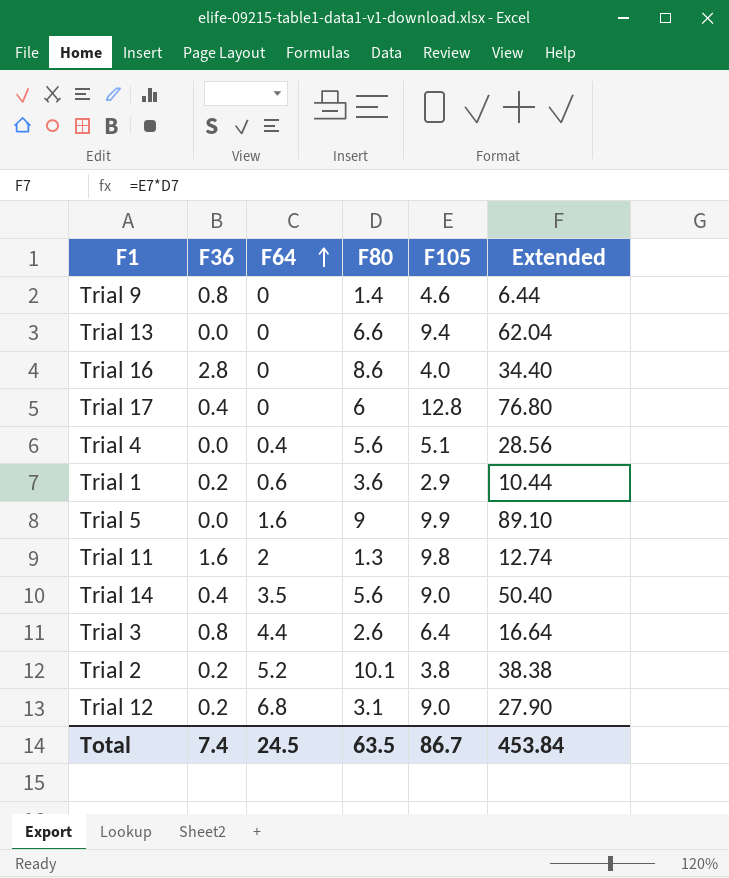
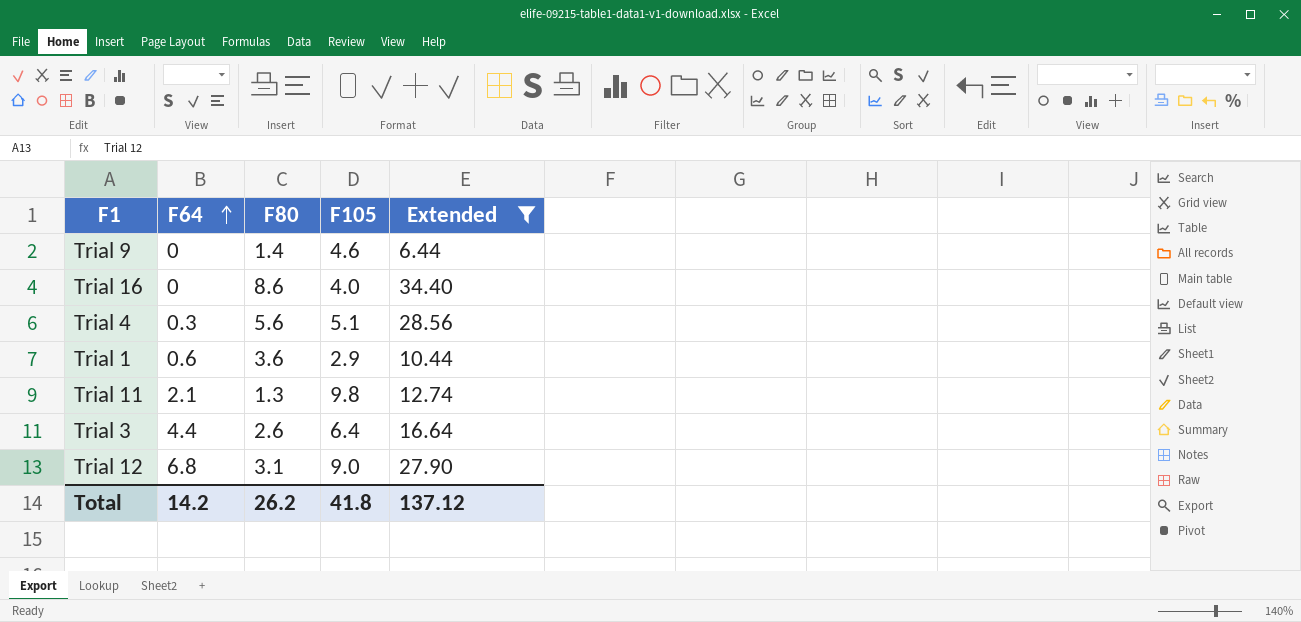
filter: none -> Extended <= 34.40
column F36 | position: 2 -> none
Trial 4 | F64: 0.4 -> 0.3
Trial 11 | F64: 2 -> 2.1
Total | F64: 24.5 -> 14.2
Total | F80: 63.5 -> 26.2
Total | F105: 86.7 -> 41.8
Total | Extended: 453.84 -> 137.12

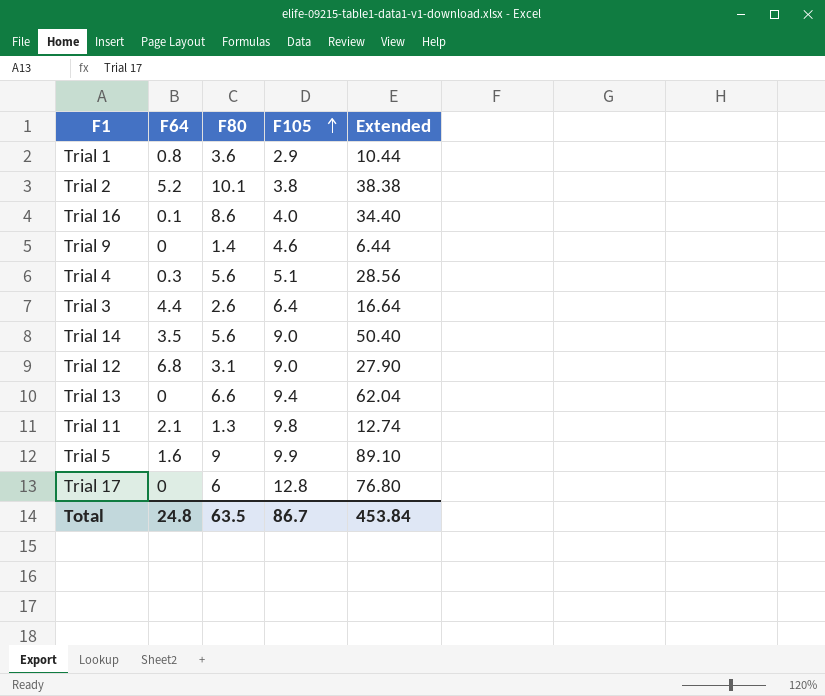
filter: Extended <= 34.40 -> none
row order: F64 ascending -> F105 ascending
Trial 1 | F64: 0.6 -> 0.8
Trial 16 | F64: 0 -> 0.1
Total | F64: 14.2 -> 24.8
Total | F80: 26.2 -> 63.5
Total | F105: 41.8 -> 86.7
Total | Extended: 137.12 -> 453.84

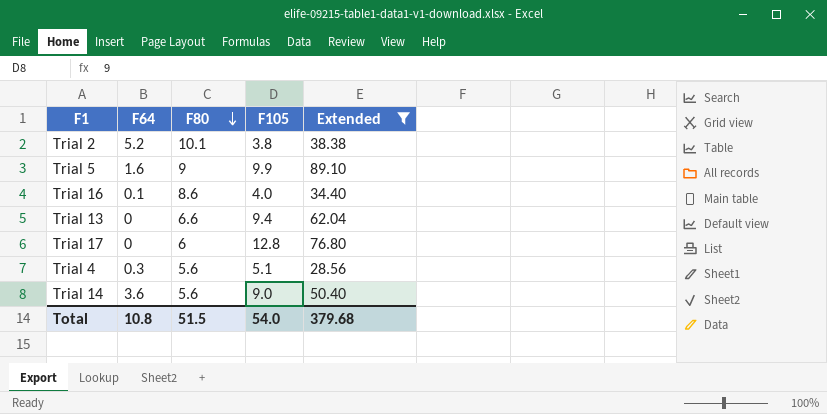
filter: none -> Extended >= 28.56
row order: F105 ascending -> F80 descending
Trial 14 | F64: 3.5 -> 3.6
Total | F64: 24.8 -> 10.8
Total | F80: 63.5 -> 51.5
Total | F105: 86.7 -> 54.0
Total | Extended: 453.84 -> 379.68

